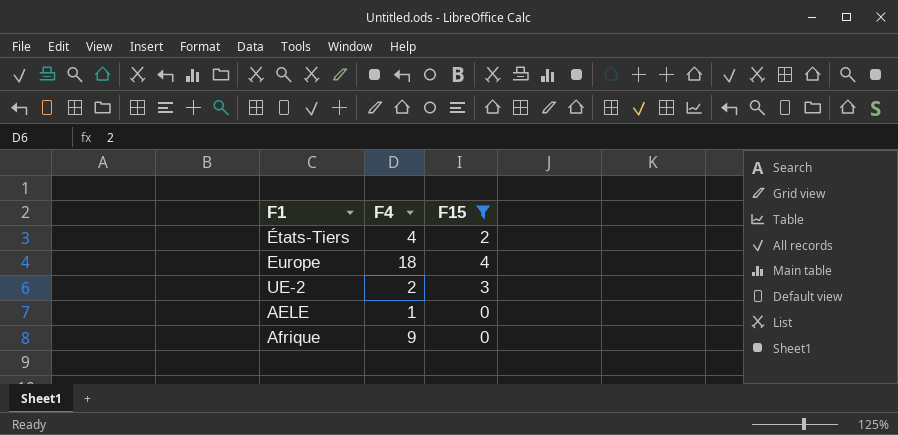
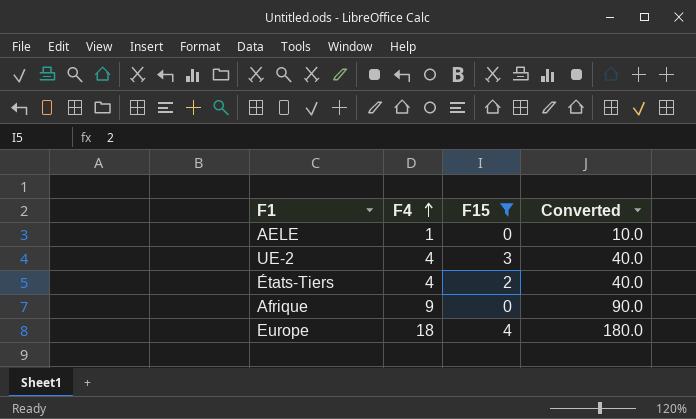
row order: none -> F4 ascending
column Converted | formula: none -> [F4] * 10
UE-2 | F4: 2 -> 4

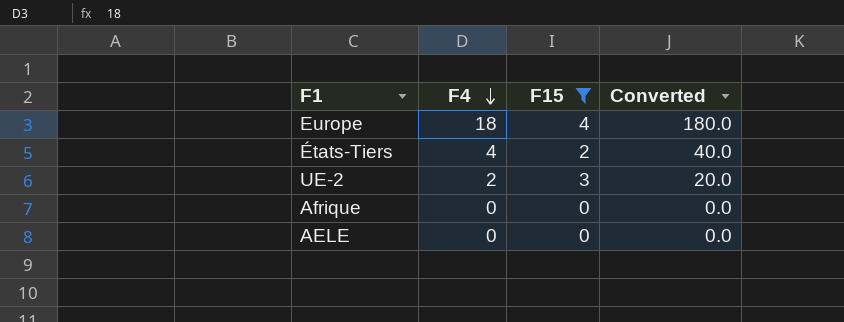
row order: F4 ascending -> F4 descending
UE-2 | F4: 4 -> 2
UE-2 | Converted: 40.0 -> 20.0
Afrique | F4: 9 -> 0
Afrique | Converted: 90.0 -> 0.0
AELE | F4: 1 -> 0
AELE | Converted: 10.0 -> 0.0

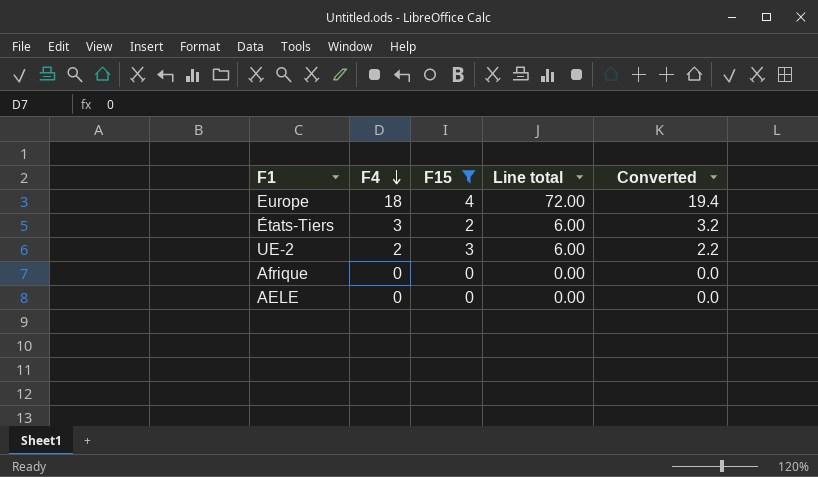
column Line total | formula: none -> [F4] * [F15]
column Converted | formula: [F4] * 10 -> [F4] * 1.08
États-Tiers | F4: 4 -> 3

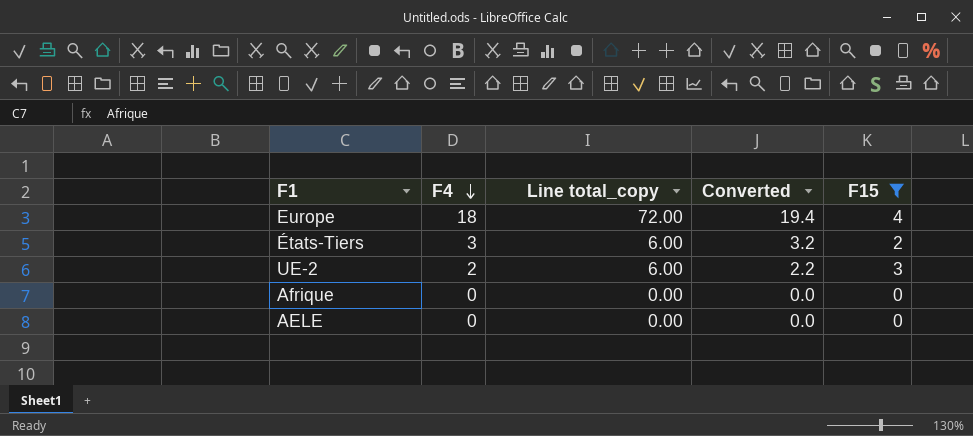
column name: Line total -> Line total_copy
column F15 | position: 3 -> 5

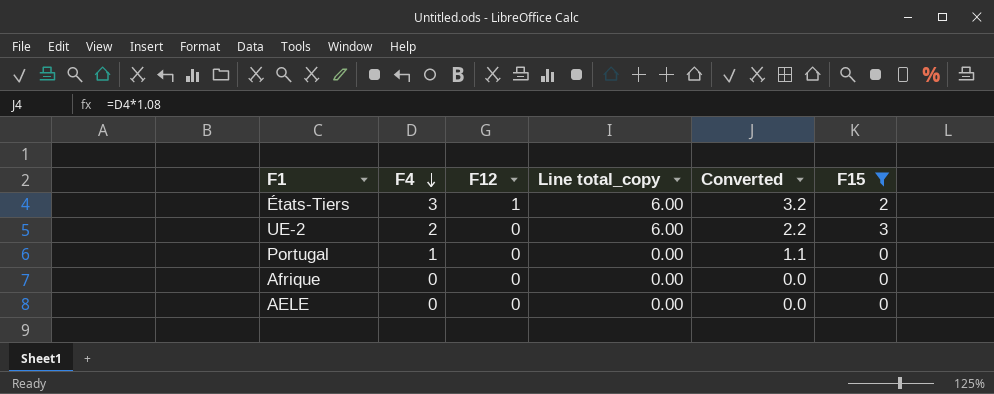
column F12 | position: none -> 3
row Europe: 18 | 72.00 | 19.4 | 4 -> none
row Portugal: none -> 1 | 0 | 0.00 | 1.1 | 0

